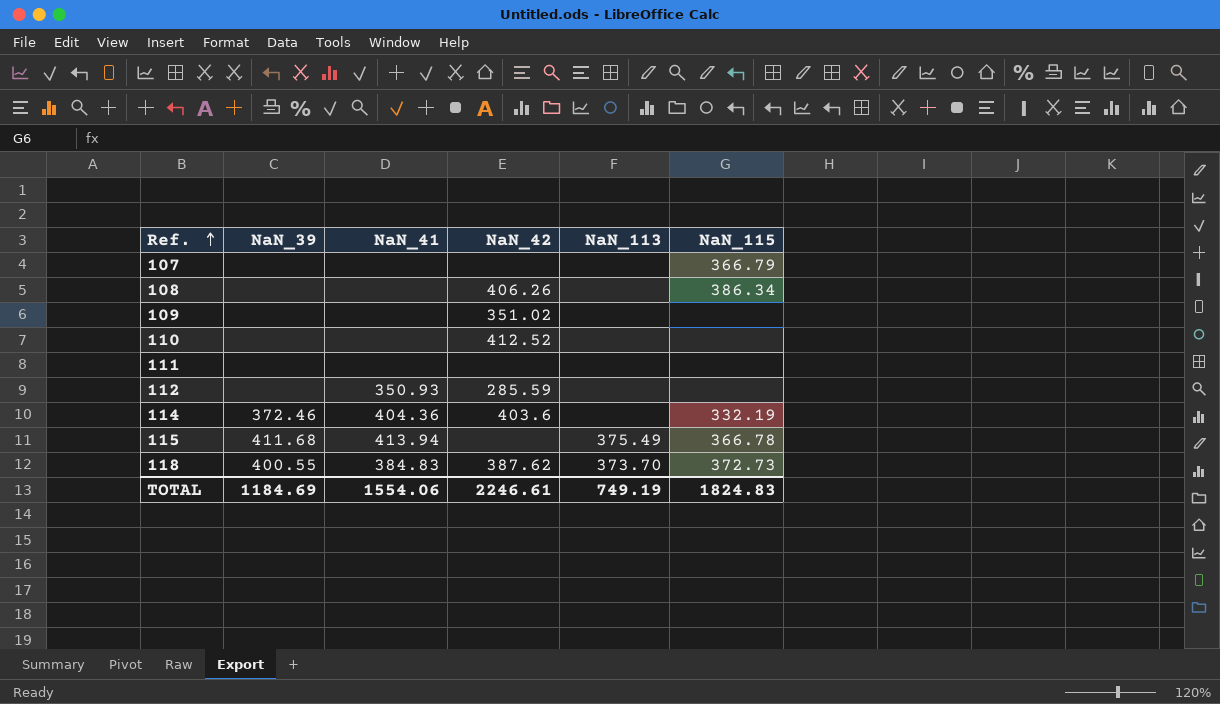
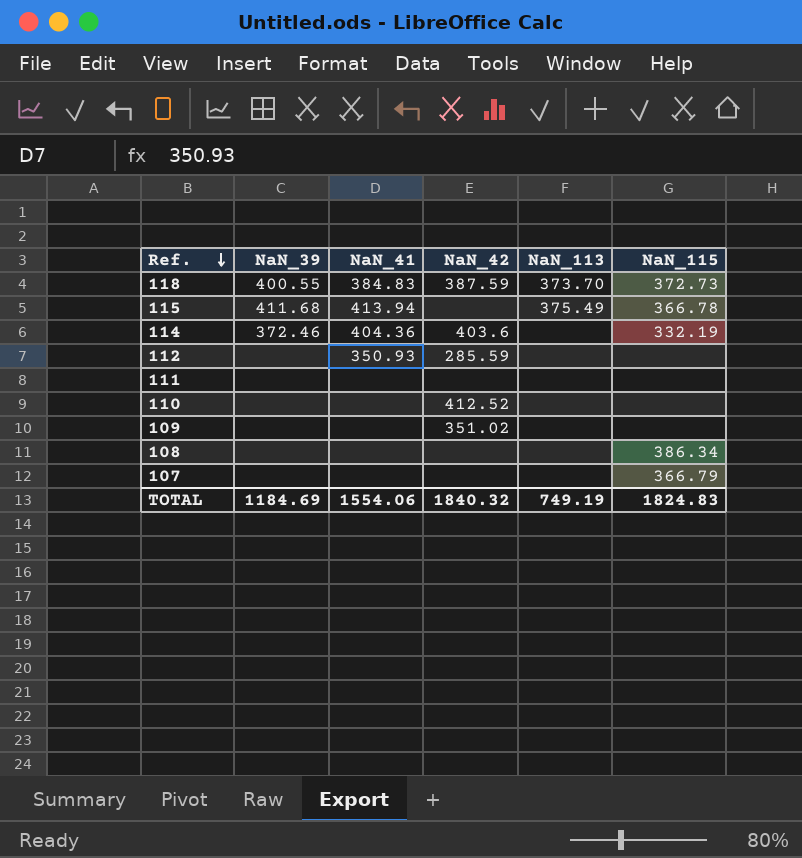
row order: Ref. ascending -> Ref. descending
118 | NaN_42: 387.62 -> 387.59
108 | NaN_42: 406.26 -> none
TOTAL | NaN_42: 2246.61 -> 1840.32

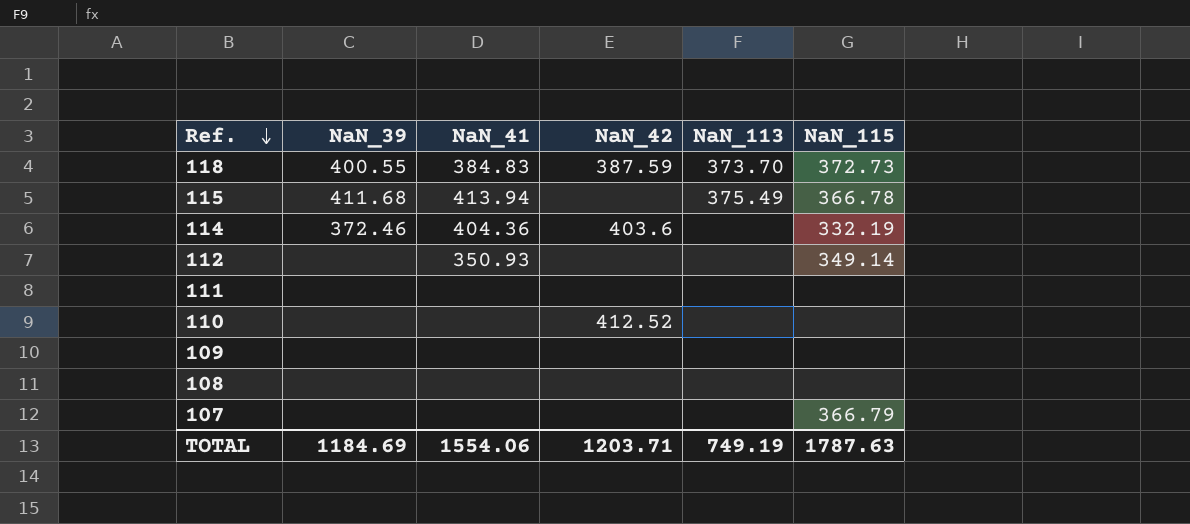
112 | NaN_42: 285.59 -> none
112 | NaN_115: none -> 349.14
109 | NaN_42: 351.02 -> none
108 | NaN_115: 386.34 -> none
TOTAL | NaN_42: 1840.32 -> 1203.71
TOTAL | NaN_115: 1824.83 -> 1787.63

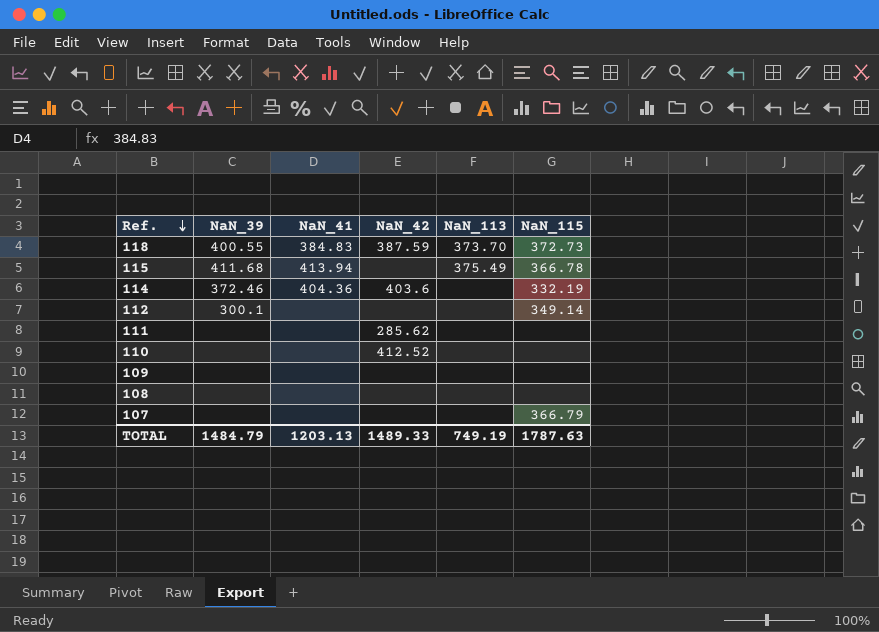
112 | NaN_39: none -> 300.1
112 | NaN_41: 350.93 -> none
111 | NaN_42: none -> 285.62
TOTAL | NaN_39: 1184.69 -> 1484.79
TOTAL | NaN_41: 1554.06 -> 1203.13
TOTAL | NaN_42: 1203.71 -> 1489.33

